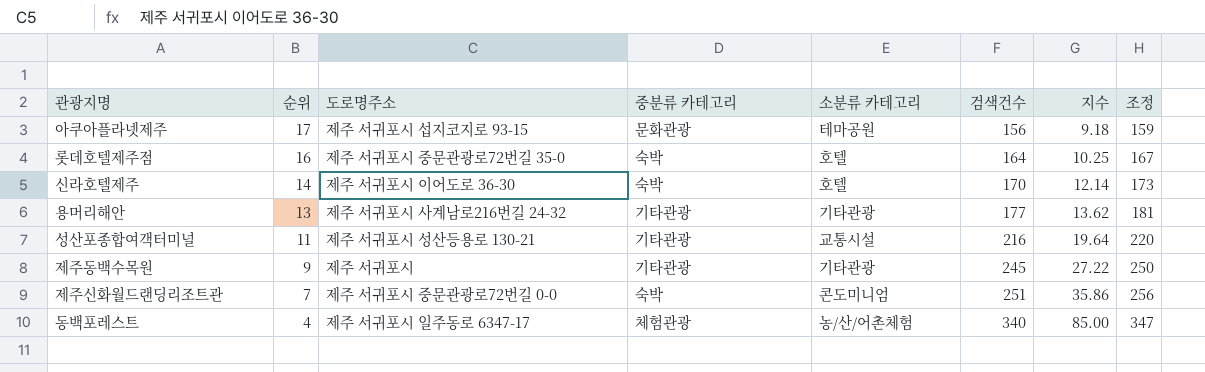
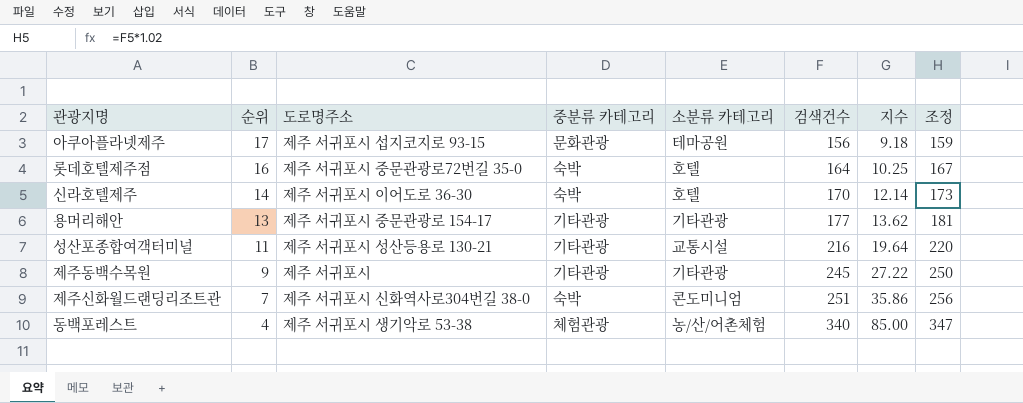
용머리해안 | 도로명주소: 제주 서귀포시 사계남로216번길 24-32 -> 제주 서귀포시 중문관광로 154-17
제주신화월드랜딩리조트관 | 도로명주소: 제주 서귀포시 중문관광로72번길 0-0 -> 제주 서귀포시 신화역사로304번길 38-0
동백포레스트 | 도로명주소: 제주 서귀포시 일주동로 6347-17 -> 제주 서귀포시 생기악로 53-38

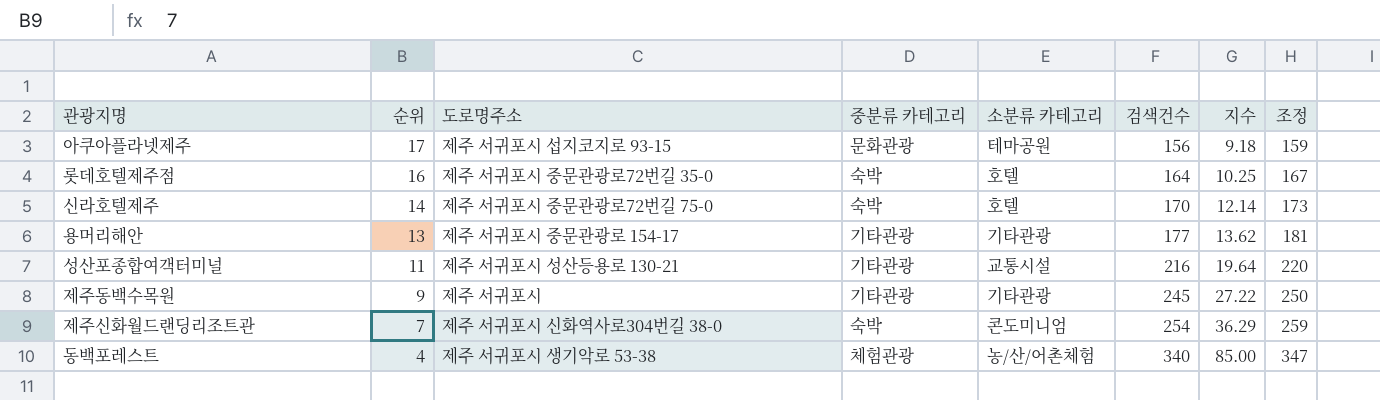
신라호텔제주 | 도로명주소: 제주 서귀포시 이어도로 36-30 -> 제주 서귀포시 중문관광로72번길 75-0
제주신화월드랜딩리조트관 | 검색건수: 251 -> 254
제주신화월드랜딩리조트관 | 지수: 35.86 -> 36.29
제주신화월드랜딩리조트관 | 조정: 256 -> 259

